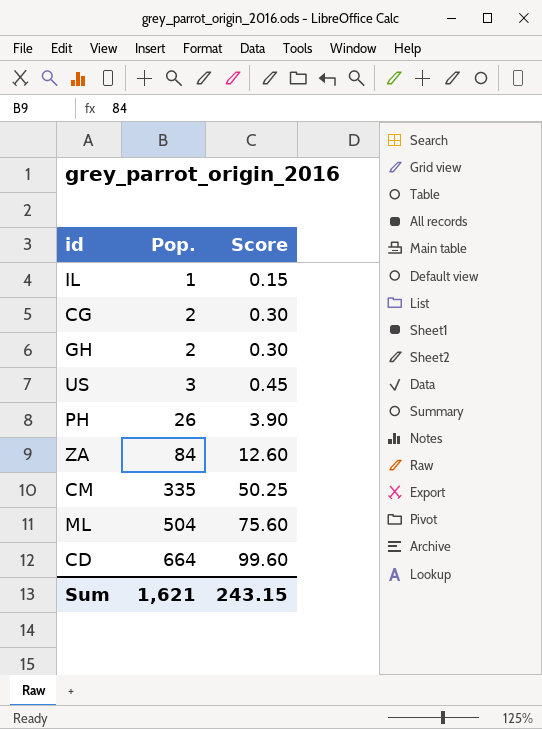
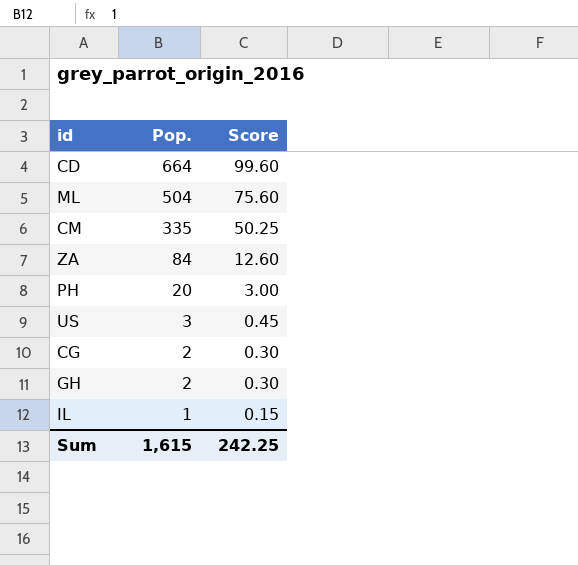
row order: Pop. ascending -> Pop. descending
PH | Pop.: 26 -> 20
PH | Score: 3.90 -> 3.00
Sum | Pop.: 1,621 -> 1,615
Sum | Score: 243.15 -> 242.25

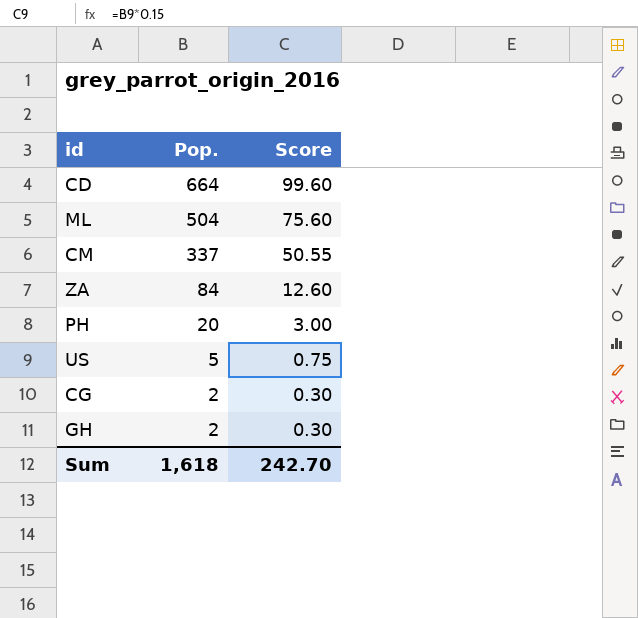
row IL: 1 | 0.15 -> none
CM | Pop.: 335 -> 337
CM | Score: 50.25 -> 50.55
US | Pop.: 3 -> 5
US | Score: 0.45 -> 0.75
Sum | Pop.: 1,615 -> 1,618
Sum | Score: 242.25 -> 242.70

